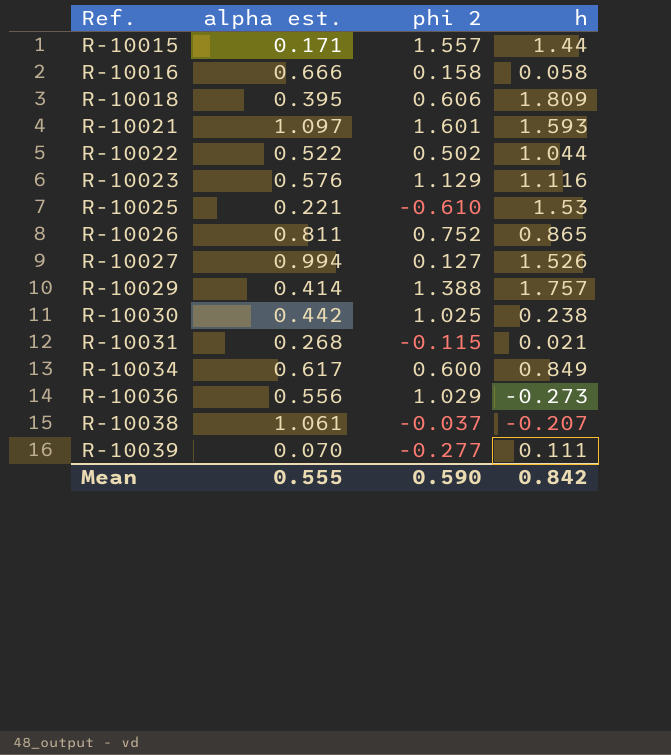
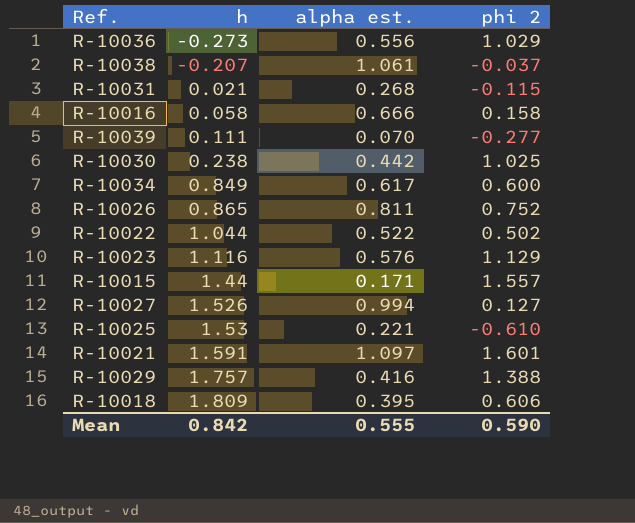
row order: Ref. ascending -> h ascending
column h | position: 4 -> 2
R-10021 | h: 1.593 -> 1.591
R-10029 | alpha est.: 0.414 -> 0.416

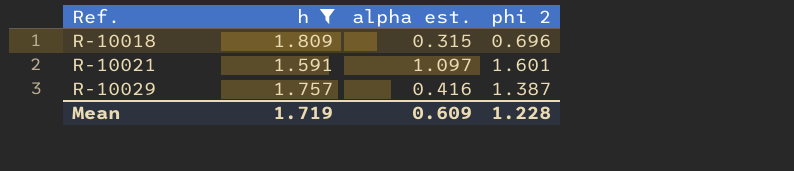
filter: none -> h >= 1.591
row order: h ascending -> Ref. ascending
R-10018 | alpha est.: 0.395 -> 0.315
R-10018 | phi 2: 0.606 -> 0.696
R-10029 | phi 2: 1.388 -> 1.387
Mean | h: 0.842 -> 1.719
Mean | alpha est.: 0.555 -> 0.609
Mean | phi 2: 0.590 -> 1.228

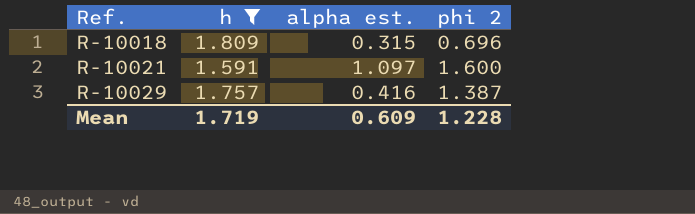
R-10021 | phi 2: 1.601 -> 1.600

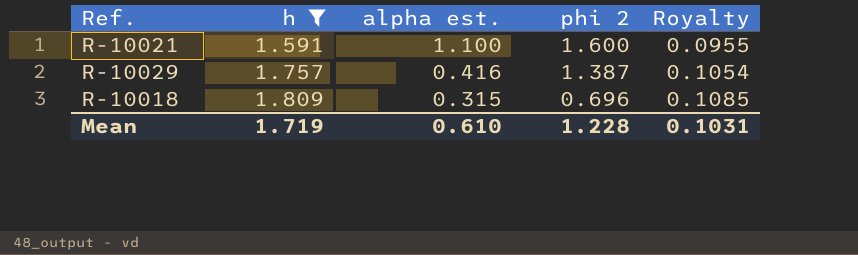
row order: Ref. ascending -> h ascending
column Royalty | formula: none -> [h] * 0.06
R-10021 | alpha est.: 1.097 -> 1.100
Mean | alpha est.: 0.609 -> 0.610

